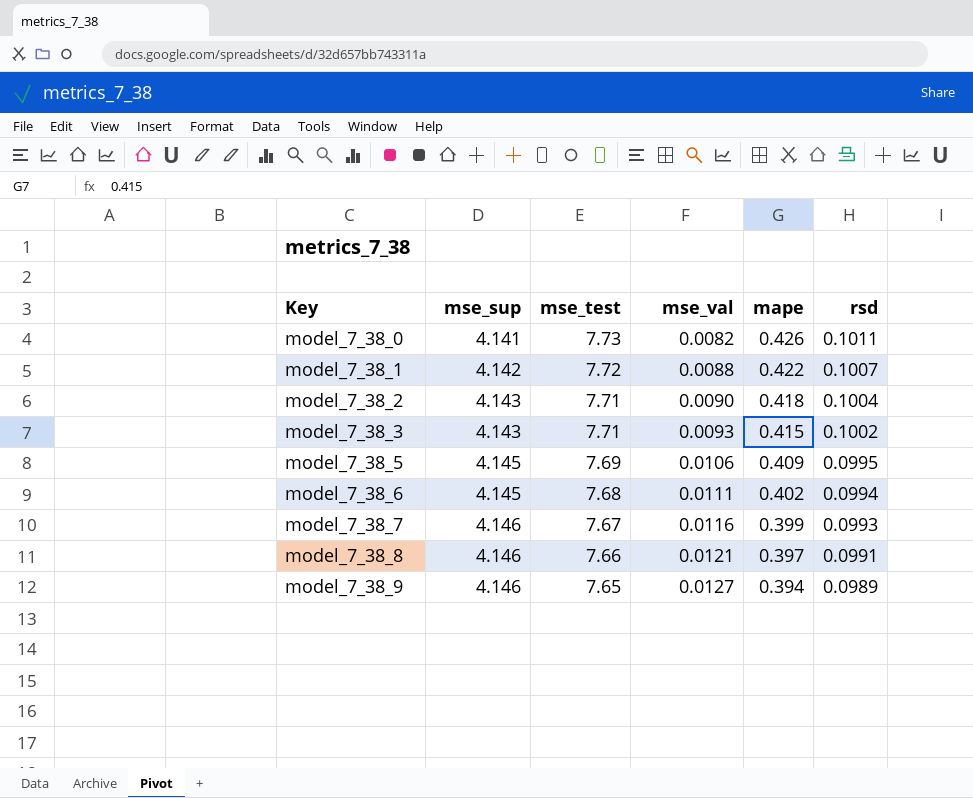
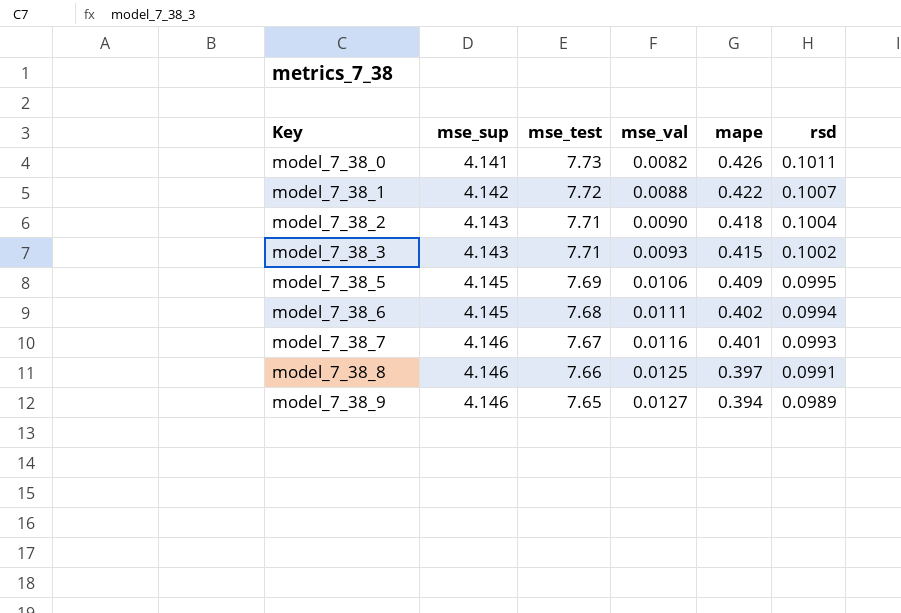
model_7_38_7 | mape: 0.399 -> 0.401
model_7_38_8 | mse_val: 0.0121 -> 0.0125

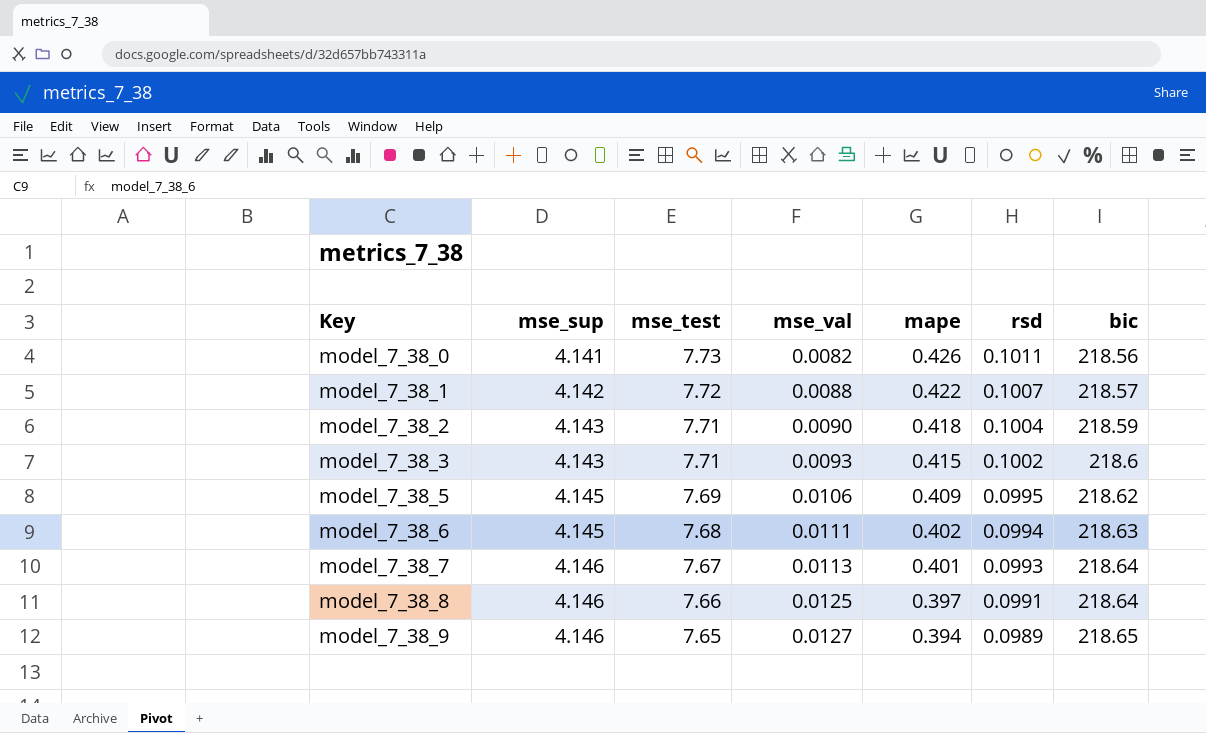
column bic | position: none -> 7
model_7_38_7 | mse_val: 0.0116 -> 0.0113

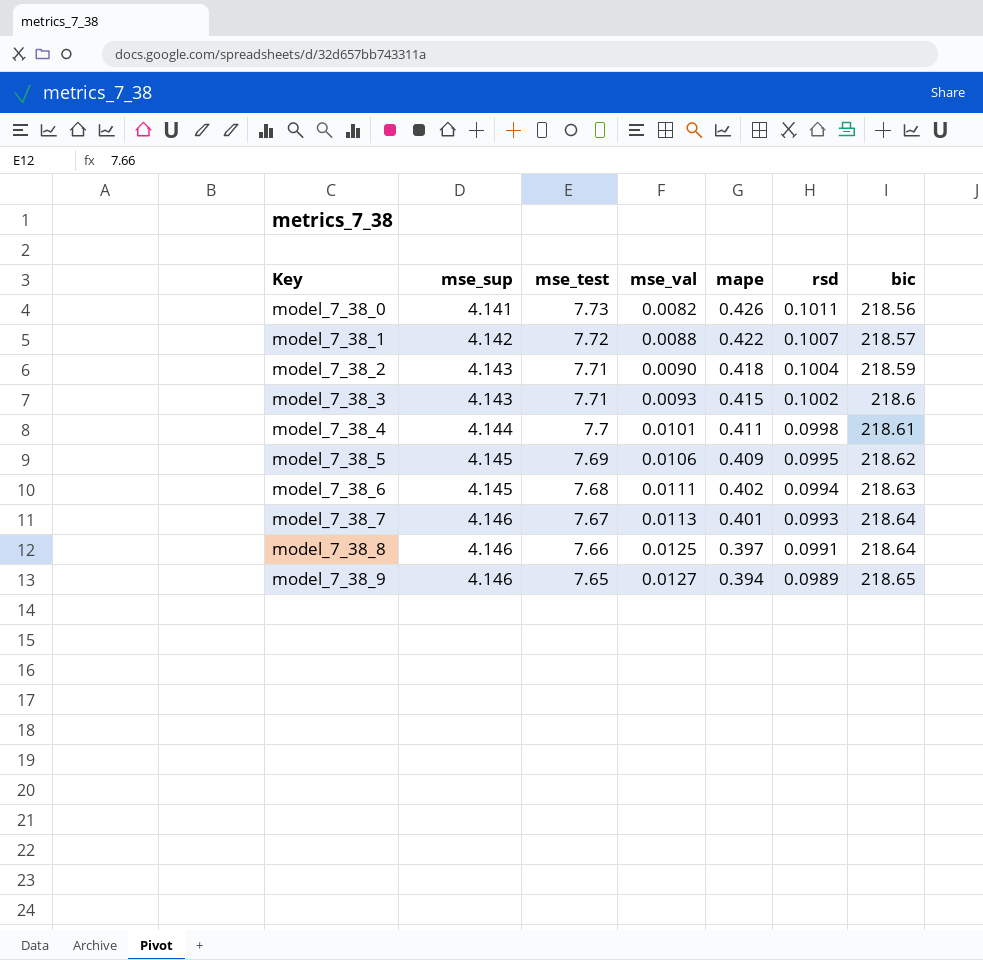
row model_7_38_4: none -> 4.144 | 7.7 | 0.0101 | 0.411 | 0.0998 | 218.61

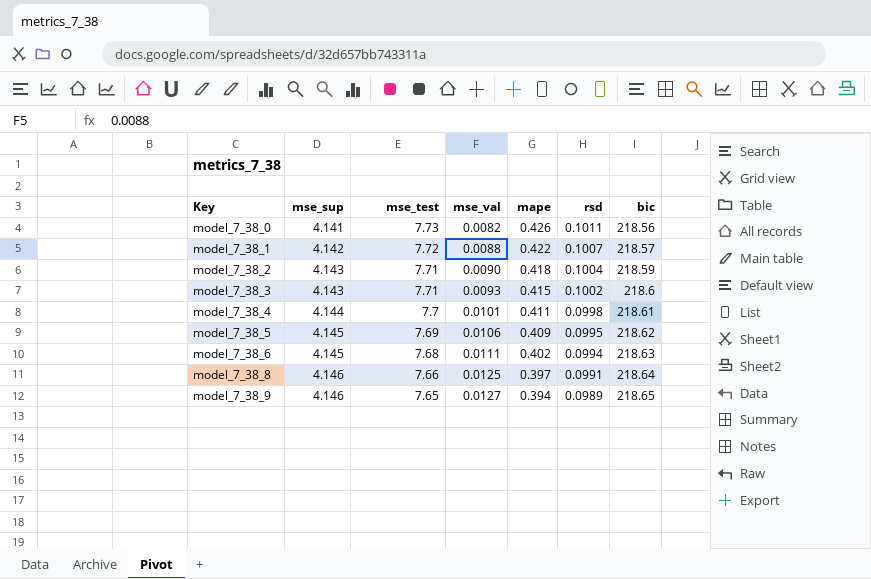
row model_7_38_7: 4.146 | 7.67 | 0.0113 | 0.401 | 0.0993 | 218.64 -> none

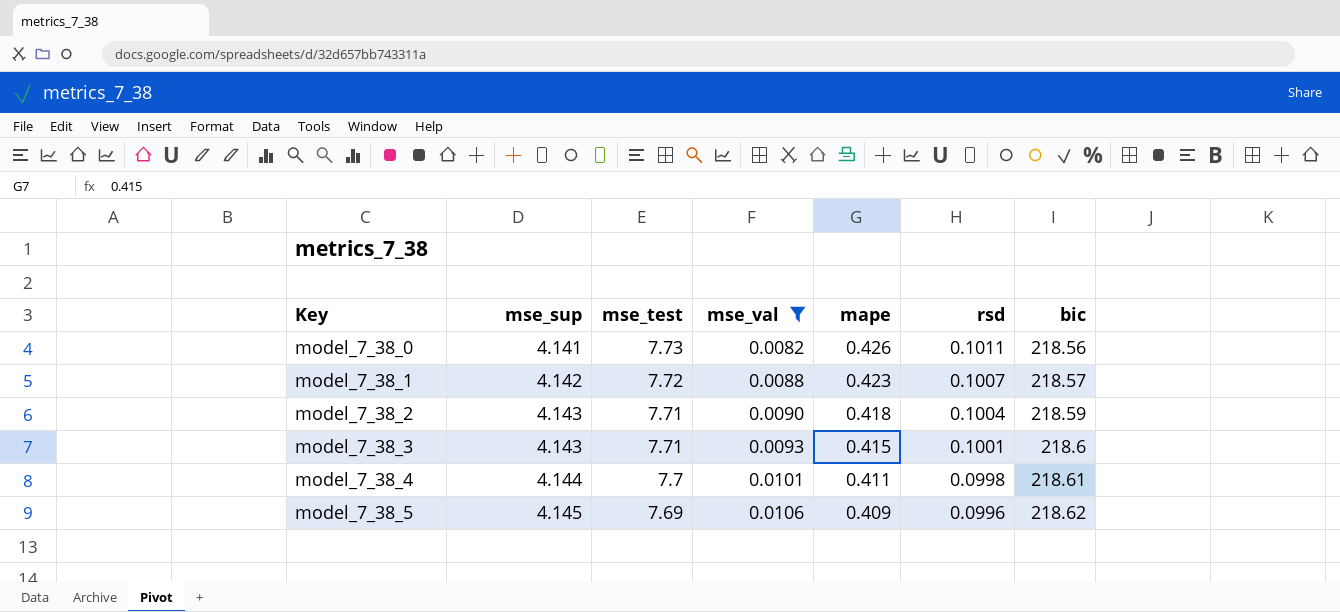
filter: none -> mse_val <= 0.0106
model_7_38_1 | mape: 0.422 -> 0.423
model_7_38_3 | rsd: 0.1002 -> 0.1001
model_7_38_5 | rsd: 0.0995 -> 0.0996

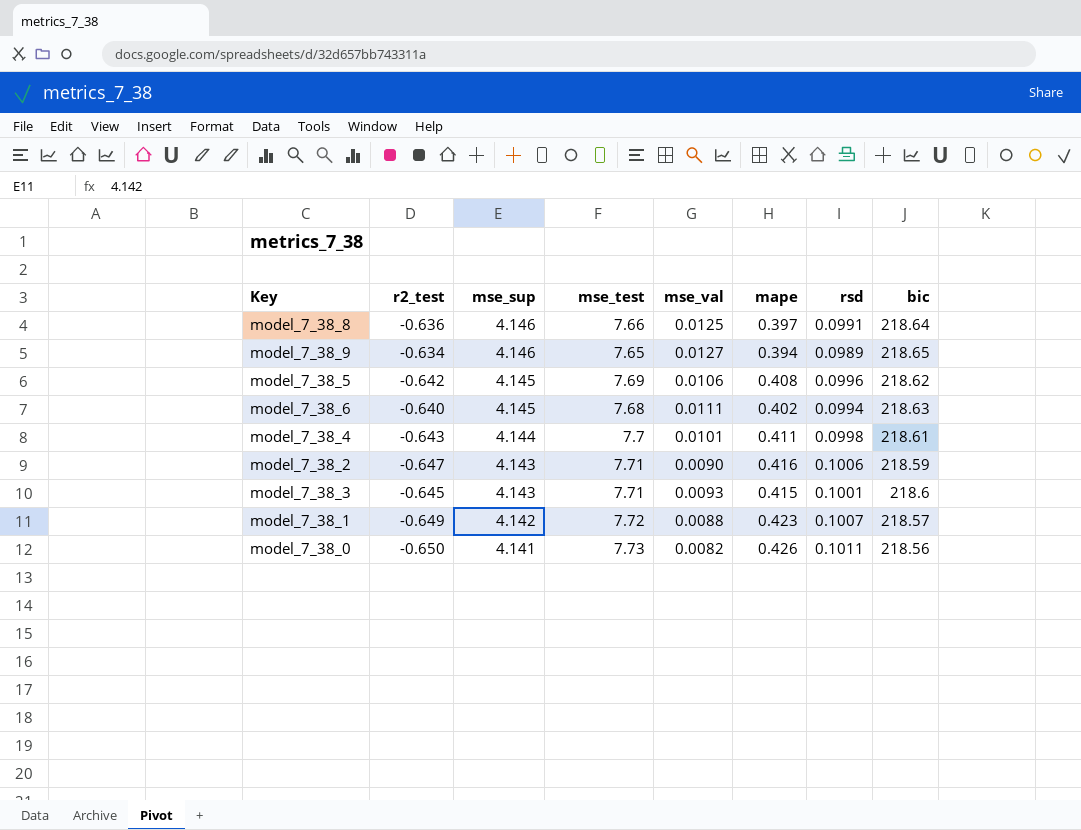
filter: mse_val <= 0.0106 -> none
row order: Key ascending -> mse_sup descending
column r2_test | position: none -> 2
model_7_38_5 | mape: 0.409 -> 0.408
model_7_38_2 | mape: 0.418 -> 0.416
model_7_38_2 | rsd: 0.1004 -> 0.1006

